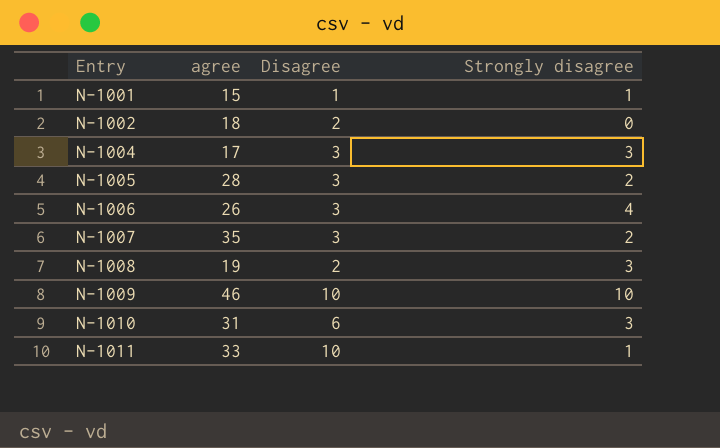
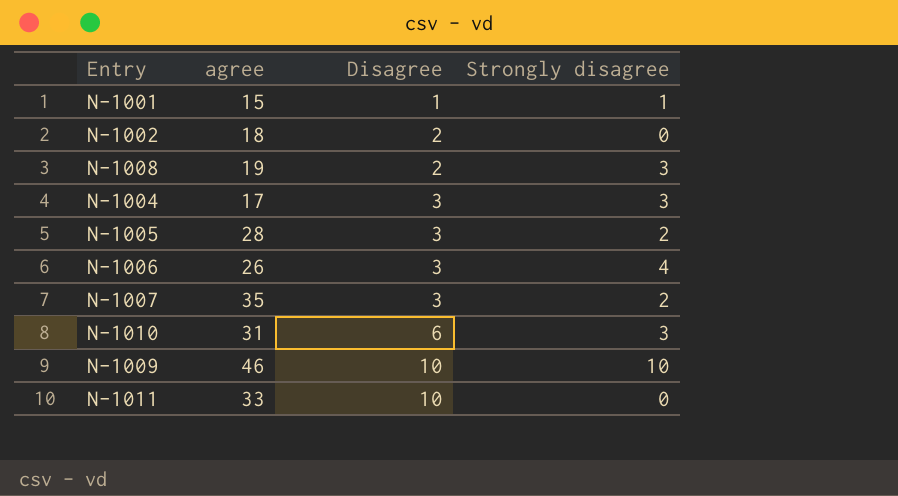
row order: Entry ascending -> Disagree ascending
N-1011 | Strongly disagree: 1 -> 0

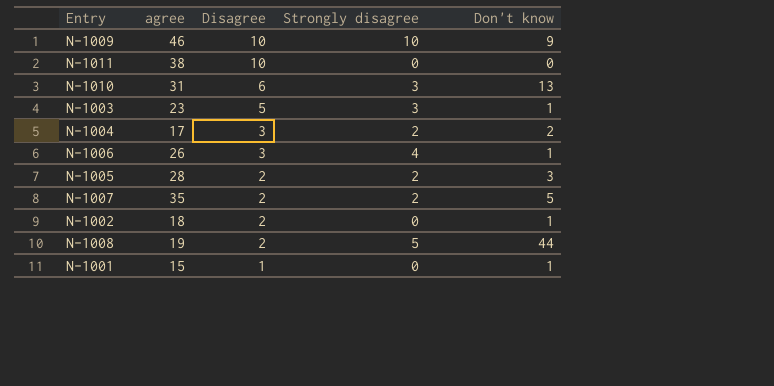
row order: Disagree ascending -> Disagree descending
column Don't know | position: none -> 5
N-1011 | agree: 33 -> 38
row N-1003: none -> 23 | 5 | 3 | 1
N-1004 | Strongly disagree: 3 -> 2
N-1005 | Disagree: 3 -> 2
N-1007 | Disagree: 3 -> 2
N-1008 | Strongly disagree: 3 -> 5
N-1001 | Strongly disagree: 1 -> 0

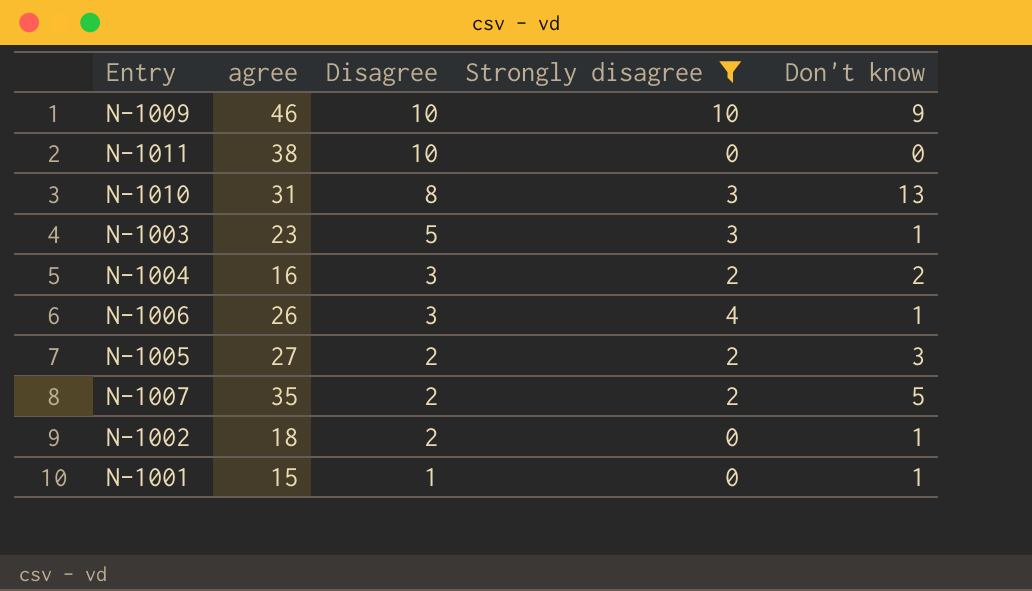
filter: none -> Strongly disagree != 5
N-1010 | Disagree: 6 -> 8
N-1004 | agree: 17 -> 16
N-1005 | agree: 28 -> 27

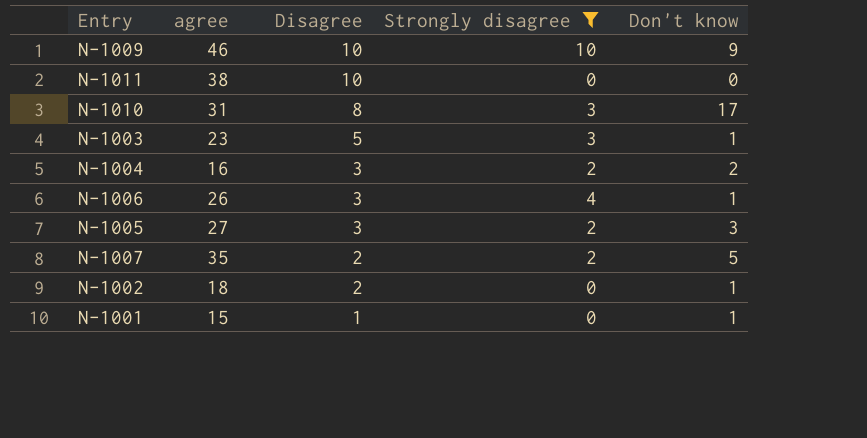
N-1010 | Don't know: 13 -> 17
N-1005 | Disagree: 2 -> 3

